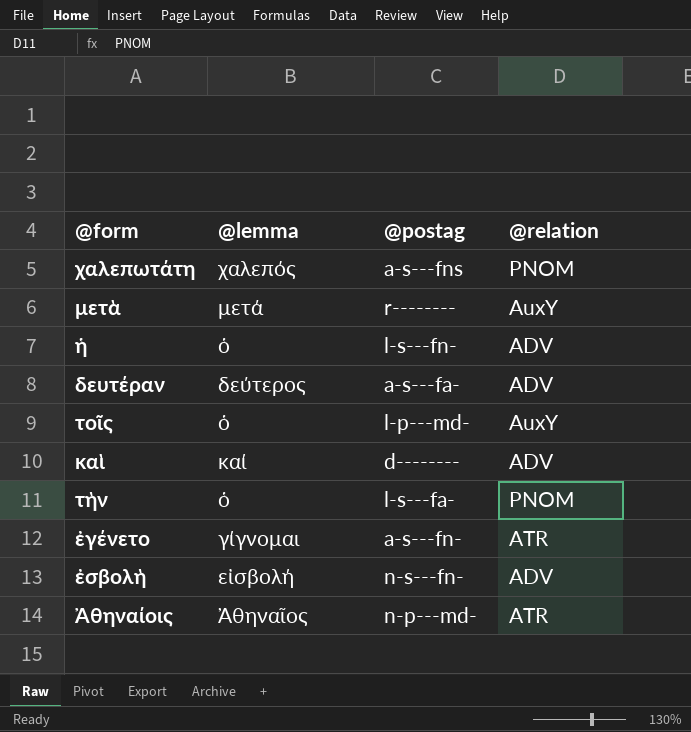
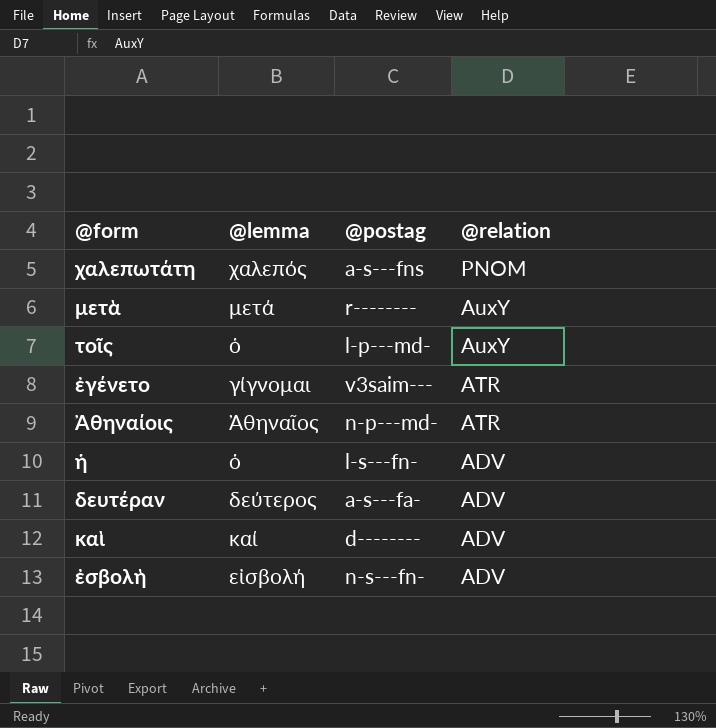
row order: none -> @relation descending
row τὴν: ὁ | l-s---fa- | PNOM -> none
ἐγένετο | @postag: a-s---fn- -> v3saim---

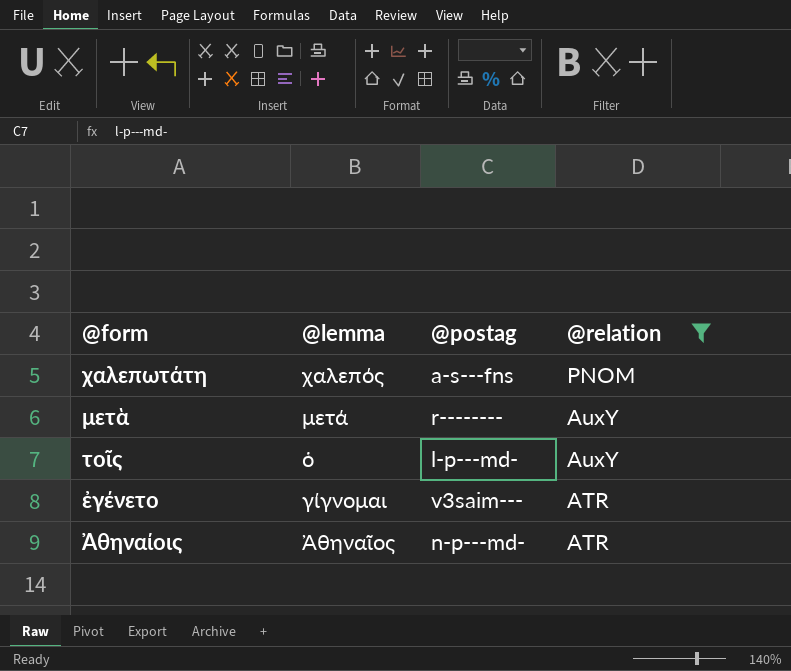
filter: none -> @relation != ADV

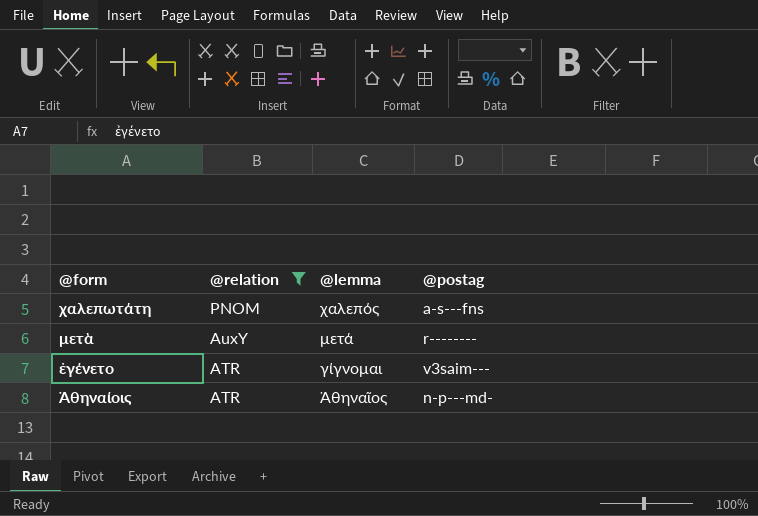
column @relation | position: 4 -> 2
row τοῖς: ὁ | l-p---md- | AuxY -> none

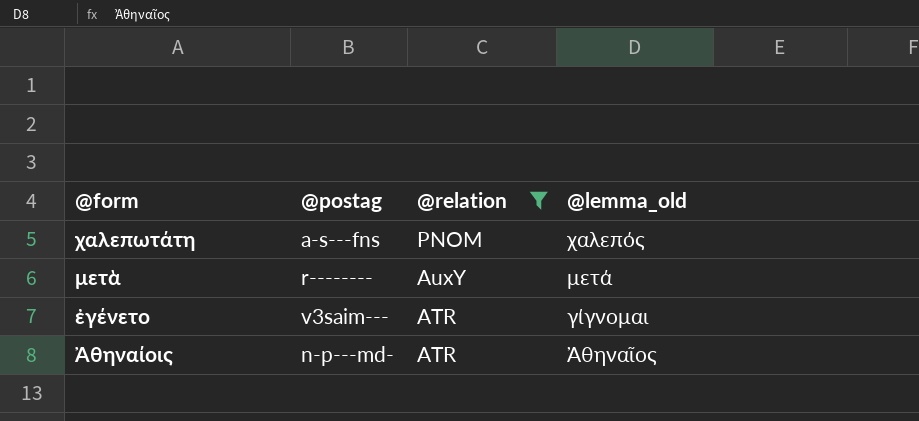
column @postag | position: 4 -> 2
column name: @lemma -> @lemma_old

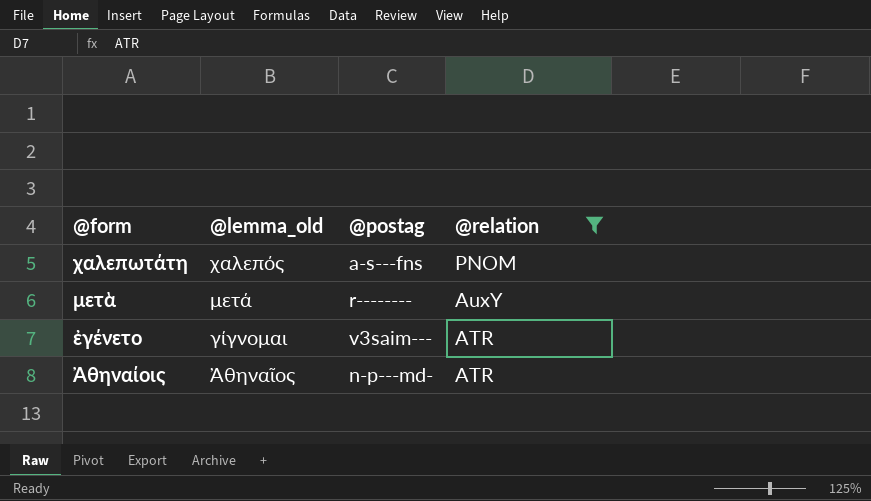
column @lemma_old | position: 4 -> 2

